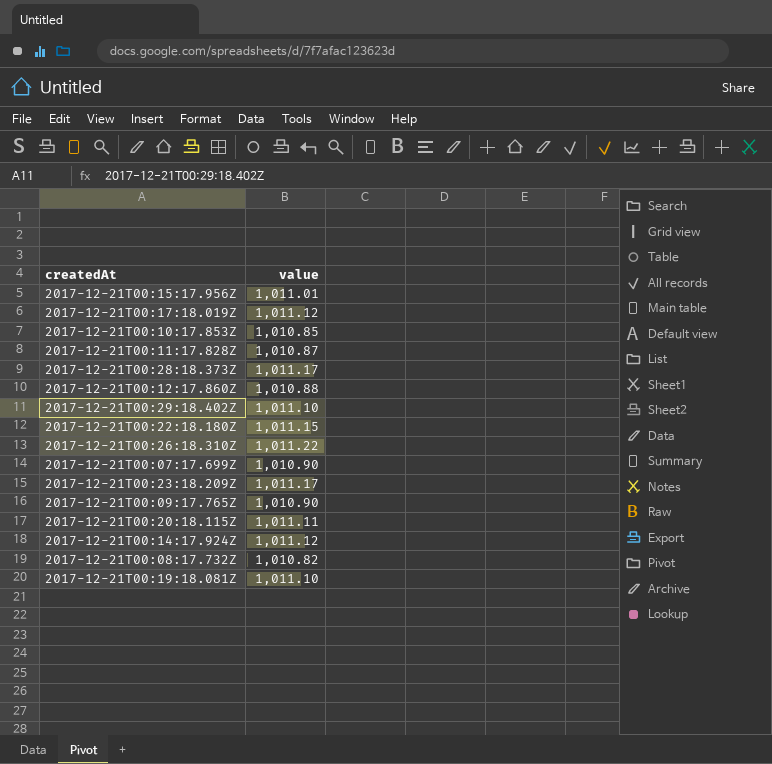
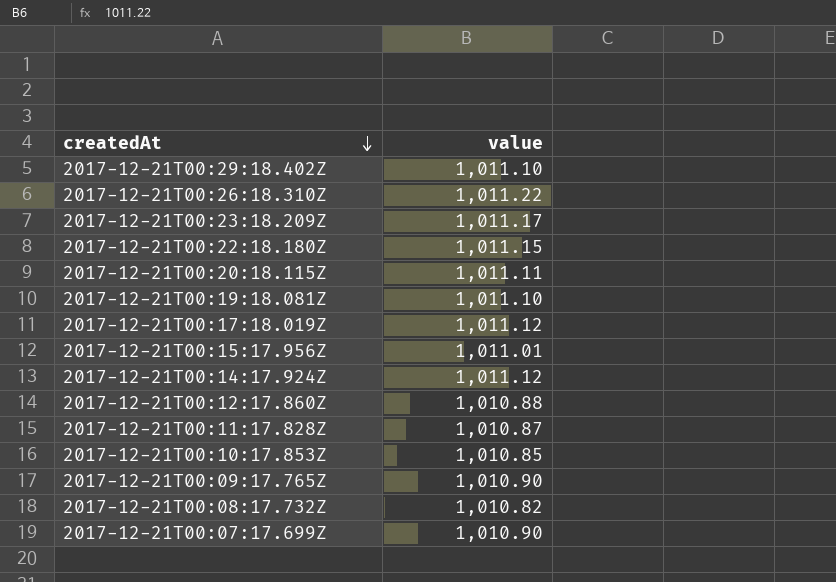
row order: none -> createdAt descending
row 2017-12-21T00:28:18.373Z: 1,011.17 -> none

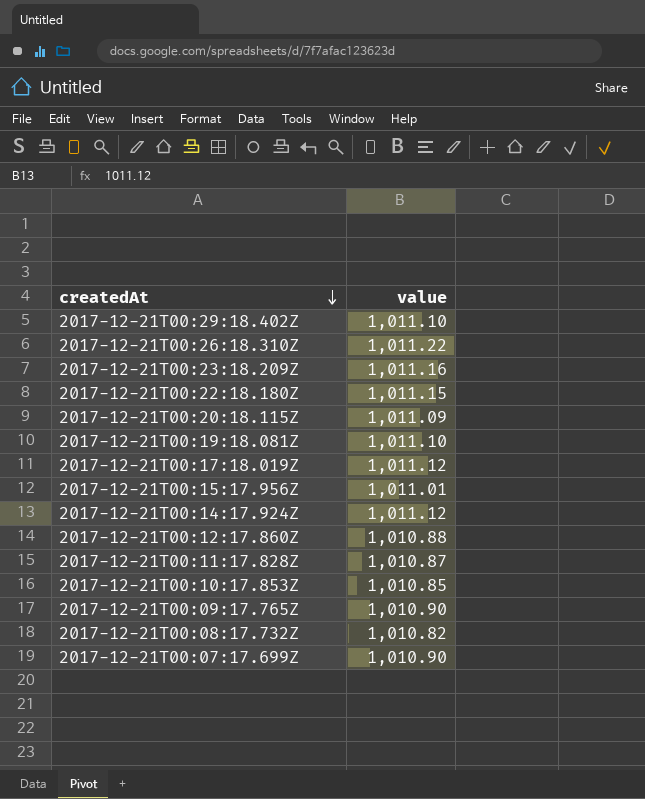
2017-12-21T00:23:18.209Z | value: 1,011.17 -> 1,011.16
2017-12-21T00:20:18.115Z | value: 1,011.11 -> 1,011.09

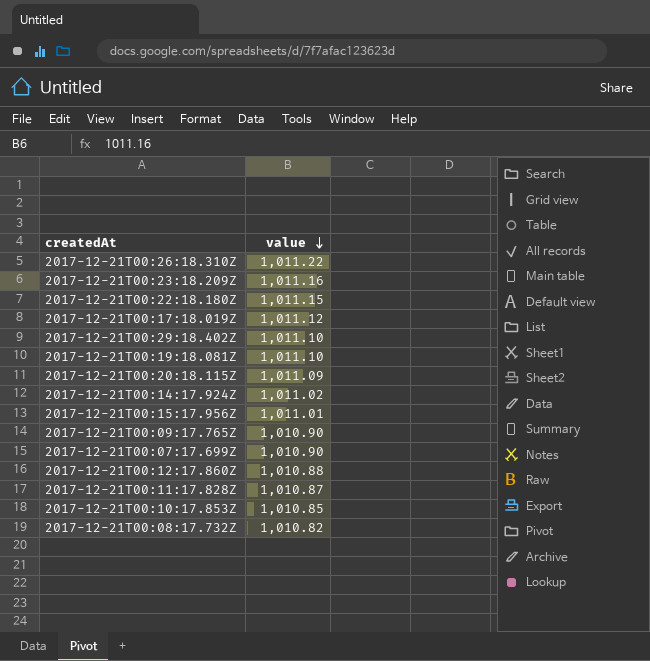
row order: createdAt descending -> value descending
2017-12-21T00:14:17.924Z | value: 1,011.12 -> 1,011.02

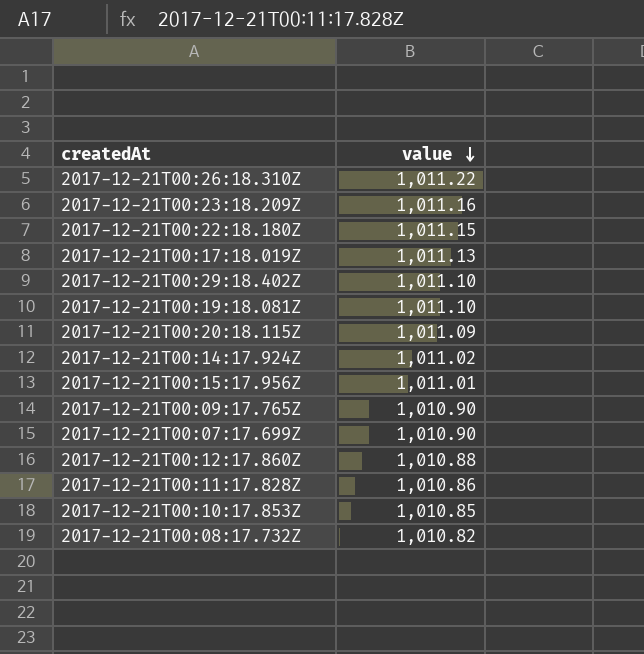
2017-12-21T00:17:18.019Z | value: 1,011.12 -> 1,011.13
2017-12-21T00:11:17.828Z | value: 1,010.87 -> 1,010.86

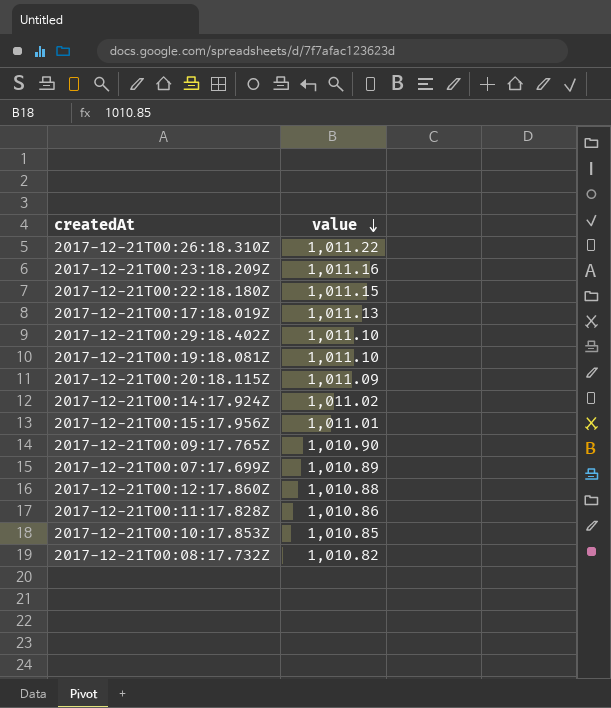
2017-12-21T00:07:17.699Z | value: 1,010.90 -> 1,010.89

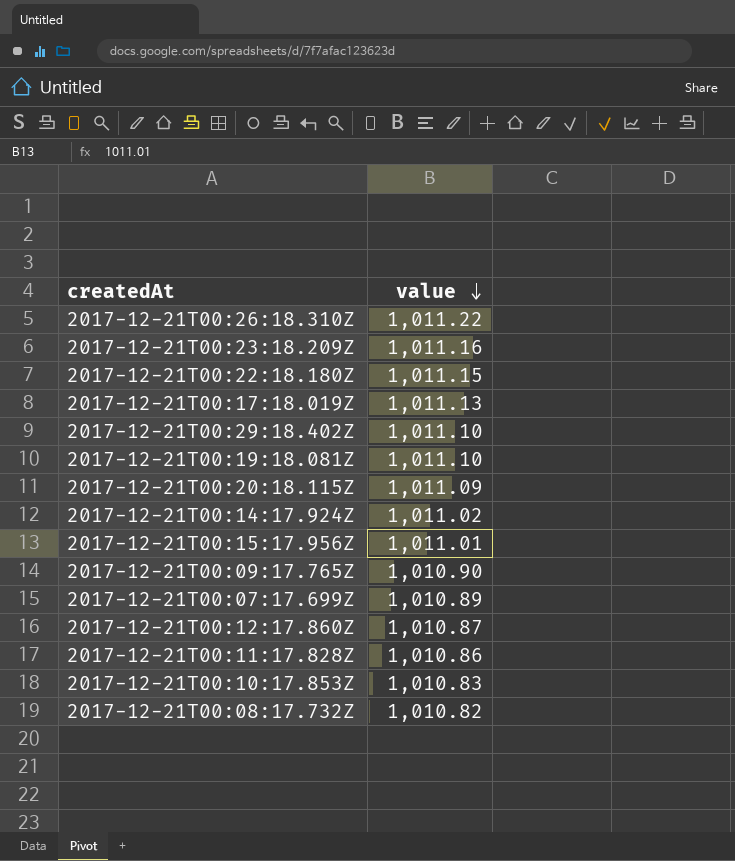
2017-12-21T00:12:17.860Z | value: 1,010.88 -> 1,010.87
2017-12-21T00:10:17.853Z | value: 1,010.85 -> 1,010.83

